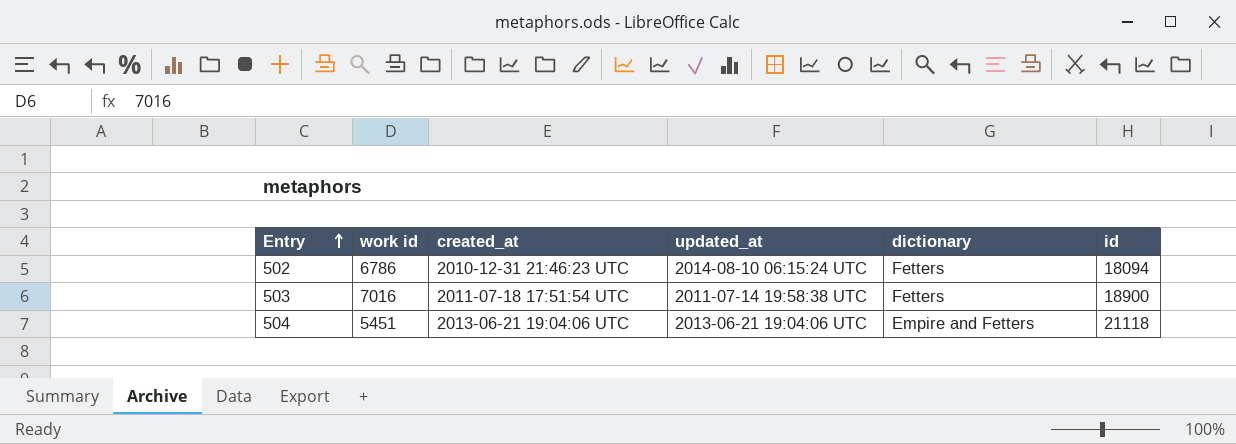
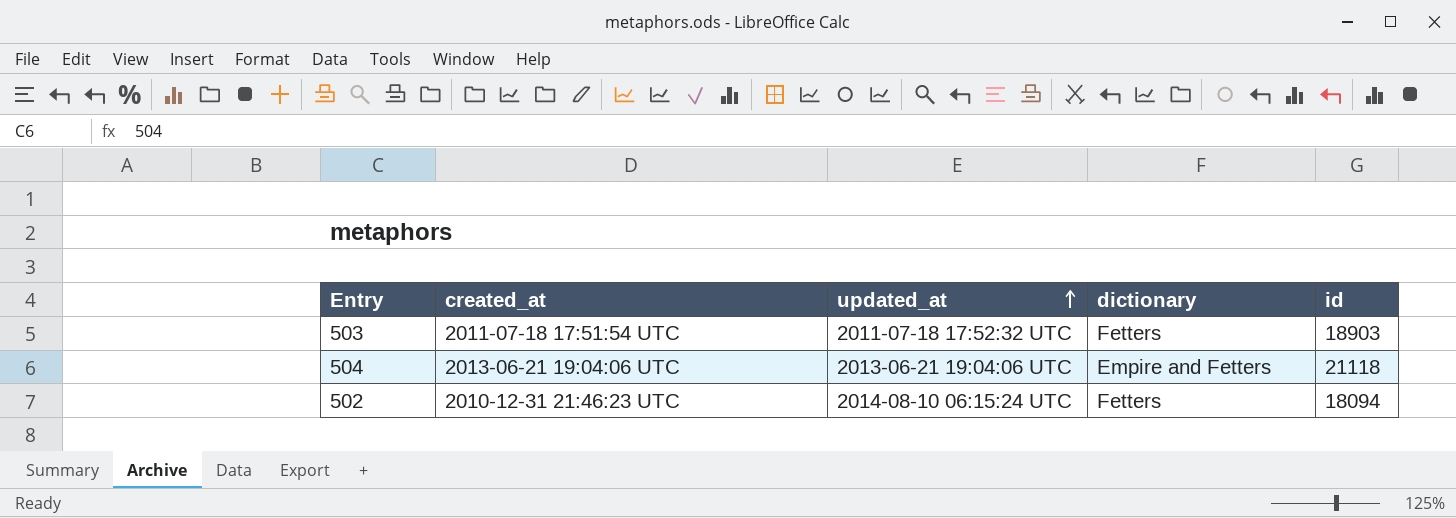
row order: Entry ascending -> updated_at ascending
column work id | position: 2 -> none
503 | updated_at: 2011-07-14 19:58:38 UTC -> 2011-07-18 17:52:32 UTC
503 | id: 18900 -> 18903

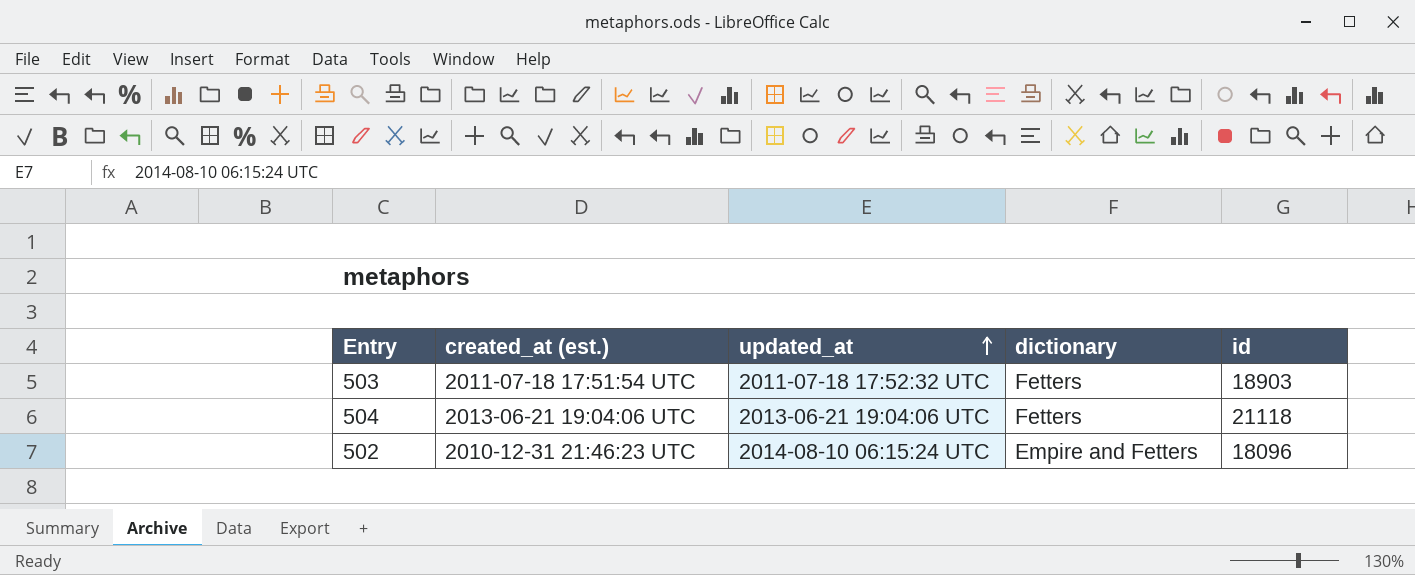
column name: created_at -> created_at (est.)
504 | dictionary: Empire and Fetters -> Fetters
502 | dictionary: Fetters -> Empire and Fetters
502 | id: 18094 -> 18096

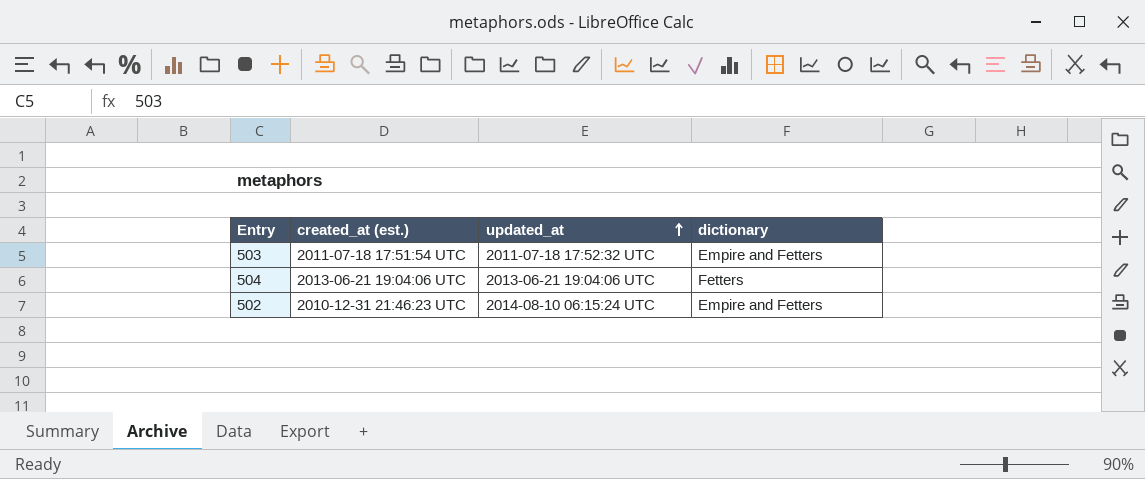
column id | position: 5 -> none
503 | dictionary: Fetters -> Empire and Fetters

